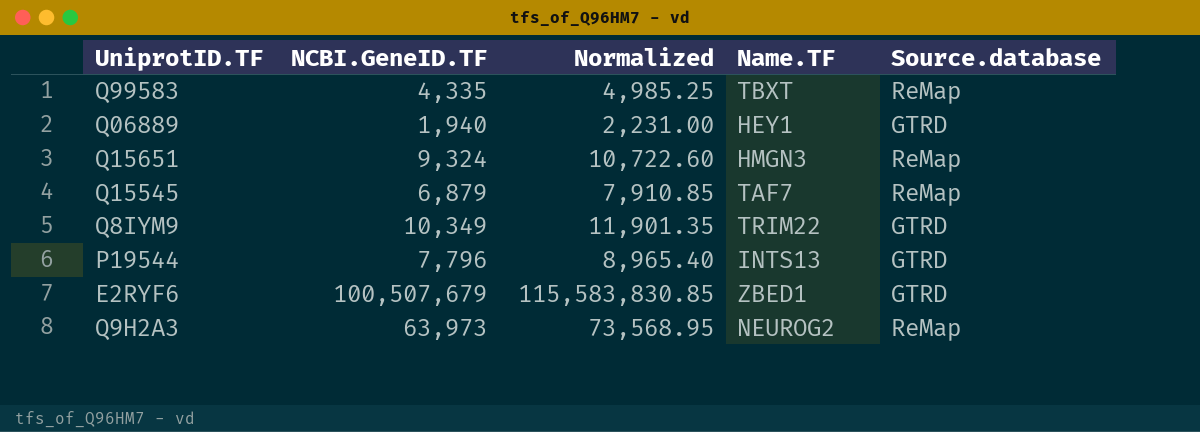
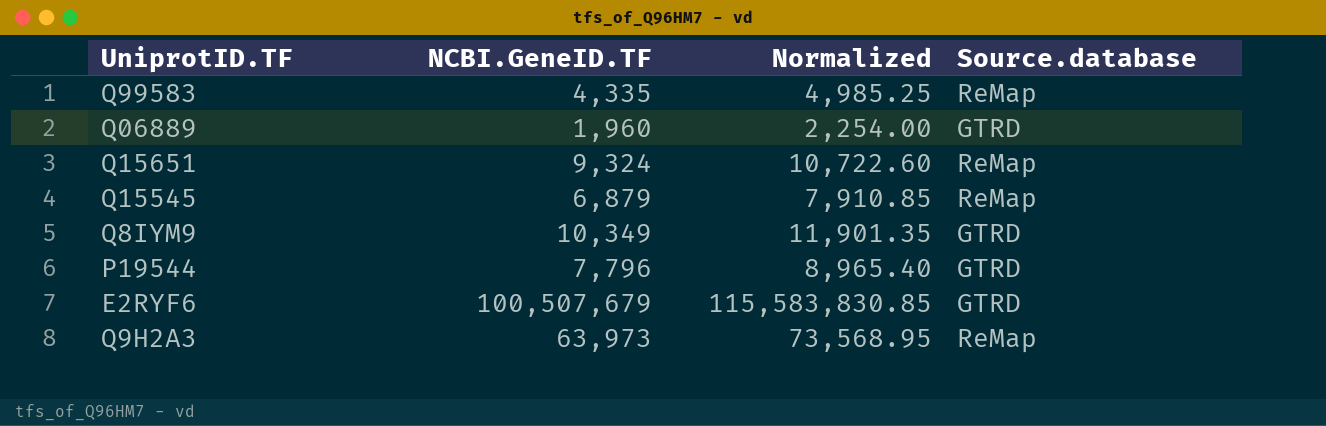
column Name.TF | position: 4 -> none
Q06889 | NCBI.GeneID.TF: 1,940 -> 1,960
Q06889 | Normalized: 2,231.00 -> 2,254.00

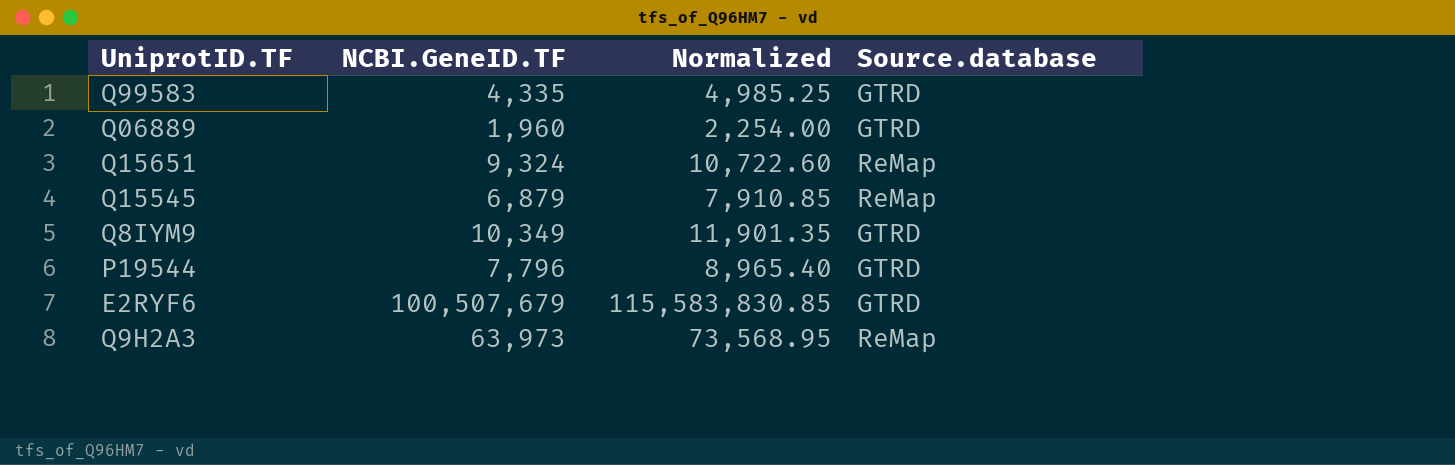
Q99583 | Source.database: ReMap -> GTRD

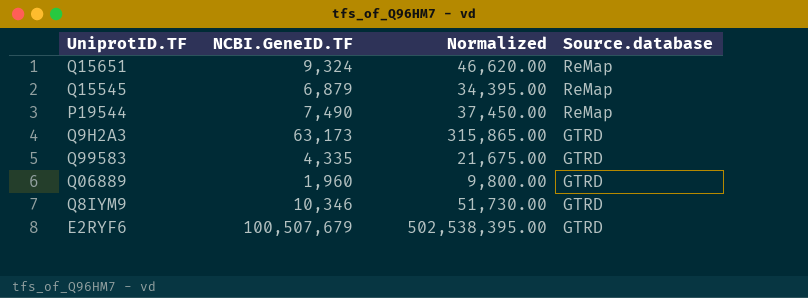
row order: none -> Source.database descending
column Normalized | formula: [NCBI.GeneID.TF] * 1.15 -> [NCBI.GeneID.TF] * 5
P19544 | NCBI.GeneID.TF: 7,796 -> 7,490
P19544 | Source.database: GTRD -> ReMap
Q9H2A3 | NCBI.GeneID.TF: 63,973 -> 63,173
Q9H2A3 | Source.database: ReMap -> GTRD
Q8IYM9 | NCBI.GeneID.TF: 10,349 -> 10,346

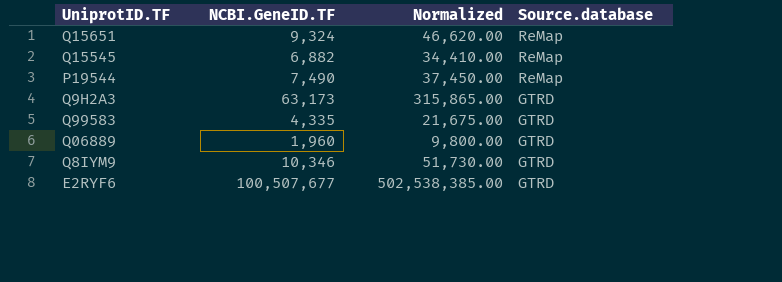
Q15545 | NCBI.GeneID.TF: 6,879 -> 6,882
Q15545 | Normalized: 34,395.00 -> 34,410.00
E2RYF6 | NCBI.GeneID.TF: 100,507,679 -> 100,507,677
E2RYF6 | Normalized: 502,538,395.00 -> 502,538,385.00

